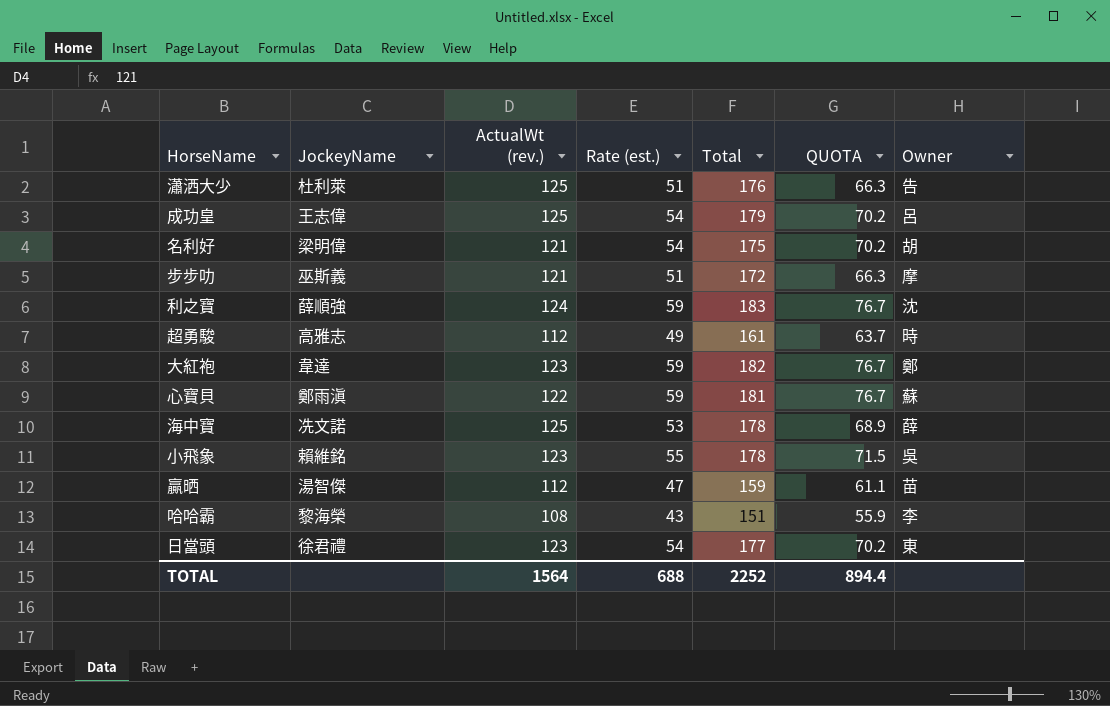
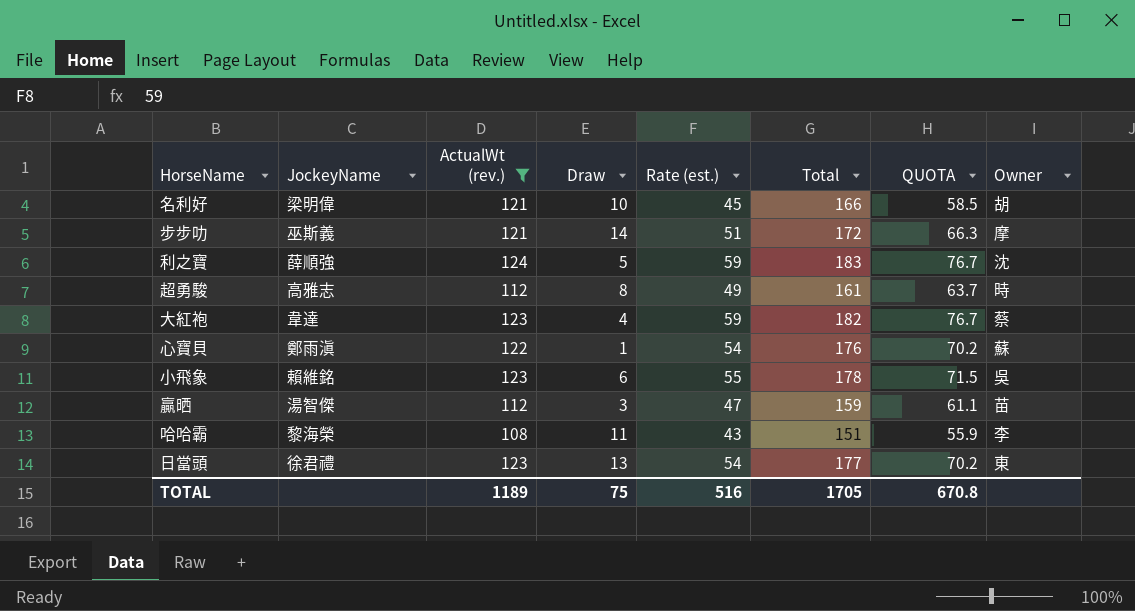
filter: none -> ActualWt (rev.) != 125
column Draw | position: none -> 4
名利好 | Rate (est.): 54 -> 45
名利好 | Total: 175 -> 166
名利好 | QUOTA: 70.2 -> 58.5
大紅袍 | Owner: 鄭 -> 蔡
心寶貝 | Rate (est.): 59 -> 54
心寶貝 | Total: 181 -> 176
心寶貝 | QUOTA: 76.7 -> 70.2
TOTAL | ActualWt (rev.): 1564 -> 1189
TOTAL | Rate (est.): 688 -> 516
TOTAL | Total: 2252 -> 1705
TOTAL | QUOTA: 894.4 -> 670.8

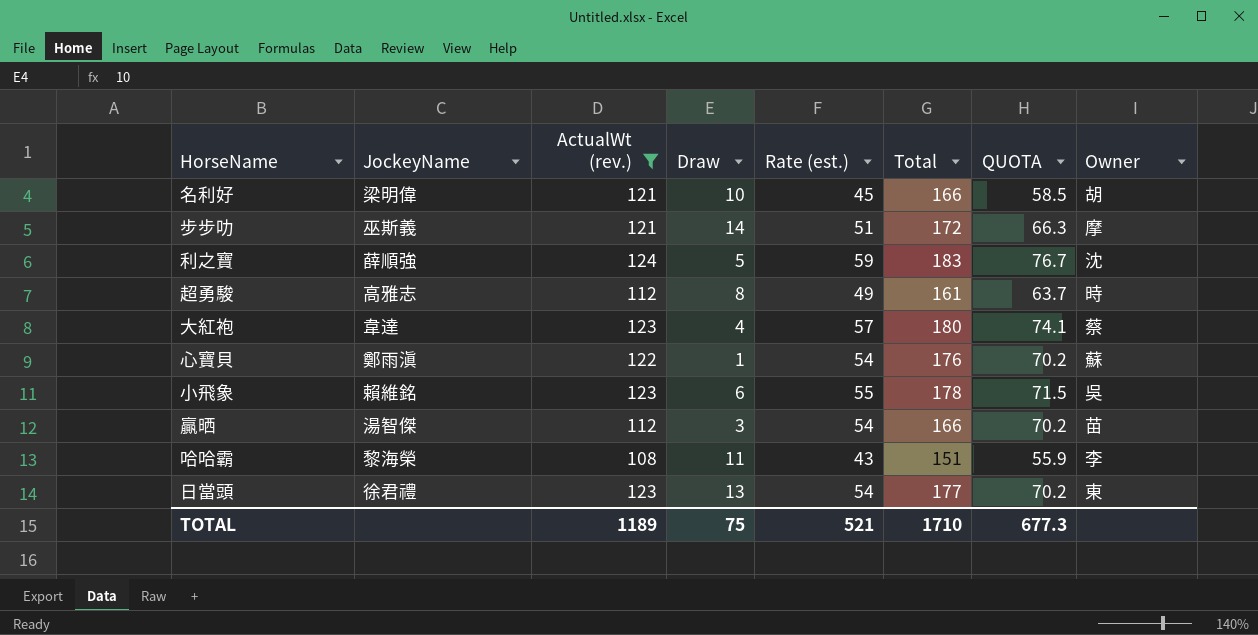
大紅袍 | Rate (est.): 59 -> 57
大紅袍 | Total: 182 -> 180
大紅袍 | QUOTA: 76.7 -> 74.1
贏晒 | Rate (est.): 47 -> 54
贏晒 | Total: 159 -> 166
贏晒 | QUOTA: 61.1 -> 70.2
TOTAL | Rate (est.): 516 -> 521
TOTAL | Total: 1705 -> 1710
TOTAL | QUOTA: 670.8 -> 677.3

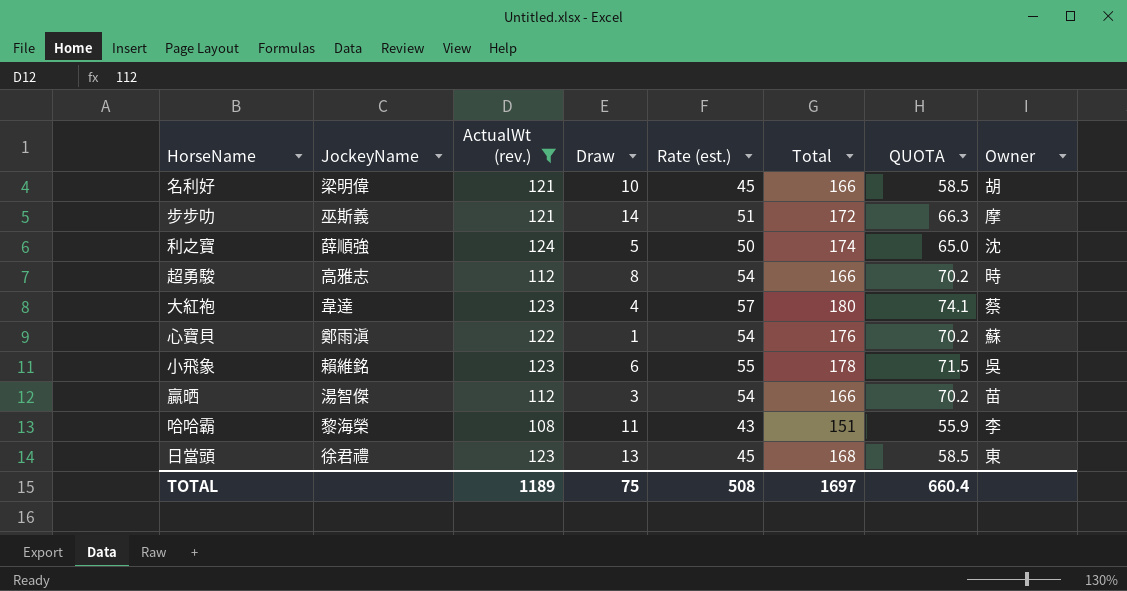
利之寶 | Rate (est.): 59 -> 50
利之寶 | Total: 183 -> 174
利之寶 | QUOTA: 76.7 -> 65.0
超勇駿 | Rate (est.): 49 -> 54
超勇駿 | Total: 161 -> 166
超勇駿 | QUOTA: 63.7 -> 70.2
日當頭 | Rate (est.): 54 -> 45
日當頭 | Total: 177 -> 168
日當頭 | QUOTA: 70.2 -> 58.5
TOTAL | Rate (est.): 521 -> 508
TOTAL | Total: 1710 -> 1697
TOTAL | QUOTA: 677.3 -> 660.4

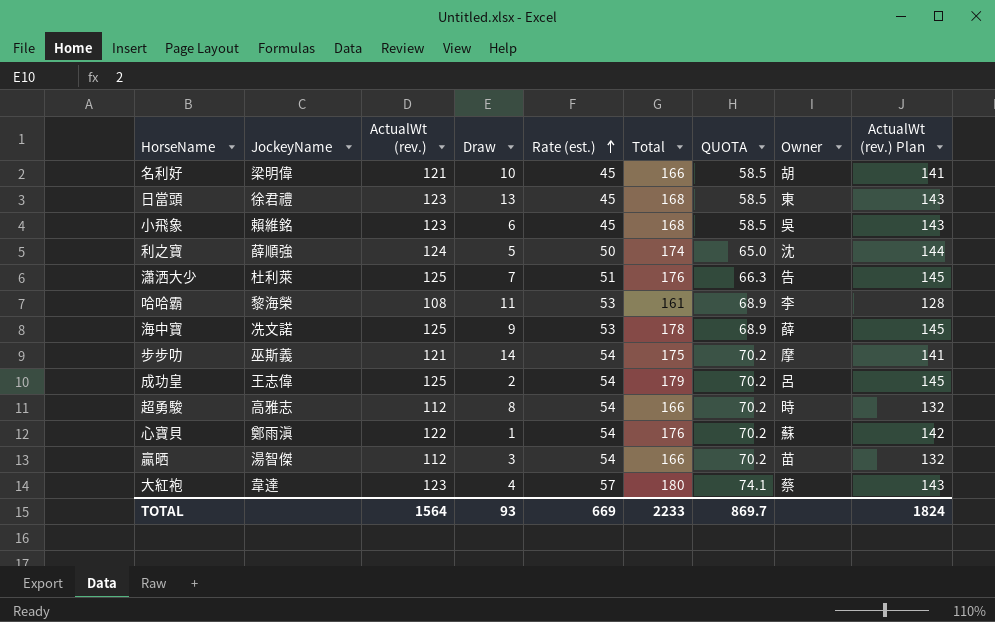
filter: ActualWt (rev.) != 125 -> none
row order: none -> Rate (est.) ascending
column ActualWt (rev.) Plan | formula: none -> [ActualWt (rev.)] + 20
小飛象 | Rate (est.): 55 -> 45
小飛象 | Total: 178 -> 168
小飛象 | QUOTA: 71.5 -> 58.5
哈哈霸 | Rate (est.): 43 -> 53
哈哈霸 | Total: 151 -> 161
哈哈霸 | QUOTA: 55.9 -> 68.9
步步叻 | Rate (est.): 51 -> 54
步步叻 | Total: 172 -> 175
步步叻 | QUOTA: 66.3 -> 70.2
TOTAL | ActualWt (rev.): 1189 -> 1564
TOTAL | Draw: 75 -> 93
TOTAL | Rate (est.): 508 -> 669
TOTAL | Total: 1697 -> 2233
TOTAL | QUOTA: 660.4 -> 869.7

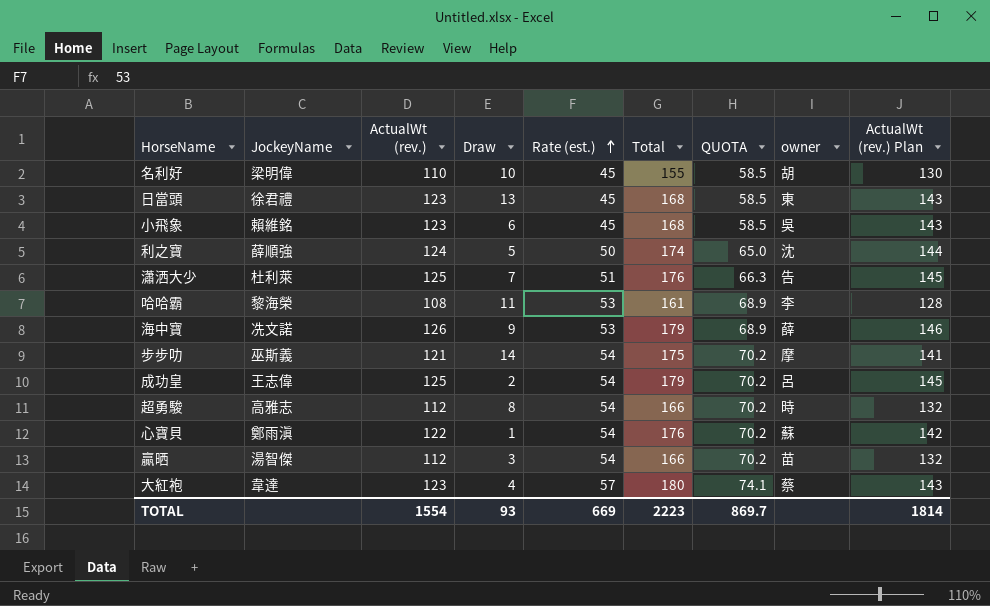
column name: Owner -> owner
名利好 | ActualWt (rev.): 121 -> 110
名利好 | Total: 166 -> 155
名利好 | ActualWt (rev.) Plan: 141 -> 130
海中寶 | ActualWt (rev.): 125 -> 126
海中寶 | Total: 178 -> 179
海中寶 | ActualWt (rev.) Plan: 145 -> 146
TOTAL | ActualWt (rev.): 1564 -> 1554
TOTAL | Total: 2233 -> 2223
TOTAL | ActualWt (rev.) Plan: 1824 -> 1814

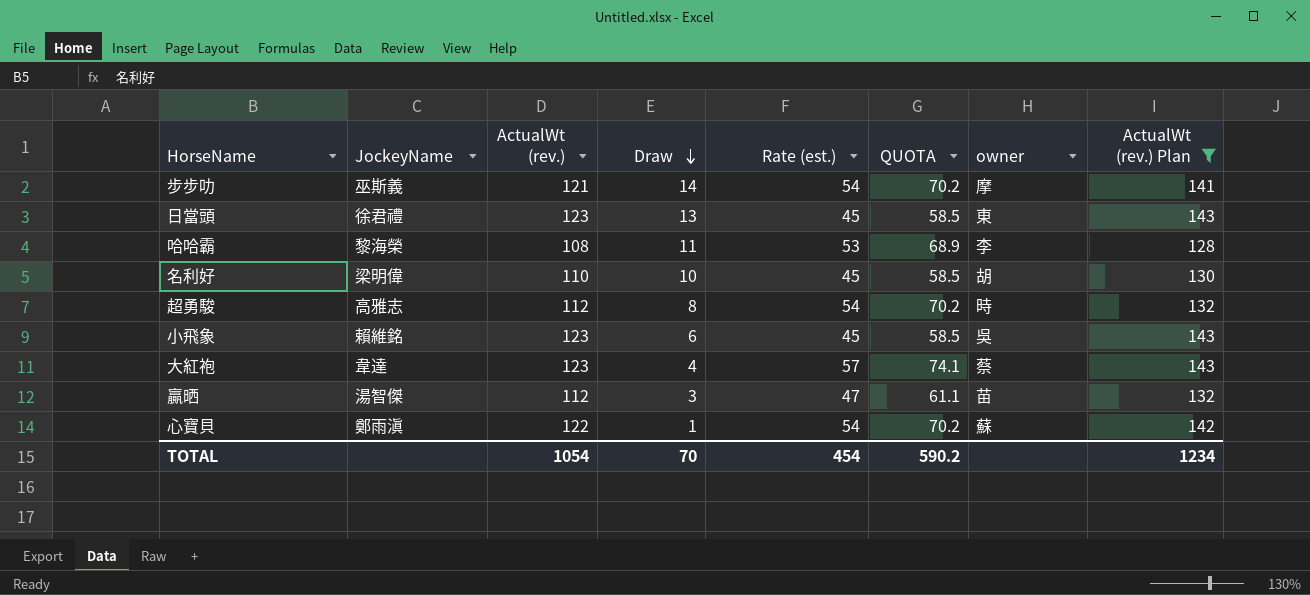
filter: none -> ActualWt (rev.) Plan <= 143
row order: Rate (est.) ascending -> Draw descending
column Total | formula: [ActualWt (rev.)] + [Rate (est.)] -> none
贏晒 | Rate (est.): 54 -> 47
贏晒 | QUOTA: 70.2 -> 61.1
TOTAL | ActualWt (rev.): 1554 -> 1054
TOTAL | Draw: 93 -> 70
TOTAL | Rate (est.): 669 -> 454
TOTAL | QUOTA: 869.7 -> 590.2
TOTAL | ActualWt (rev.) Plan: 1814 -> 1234

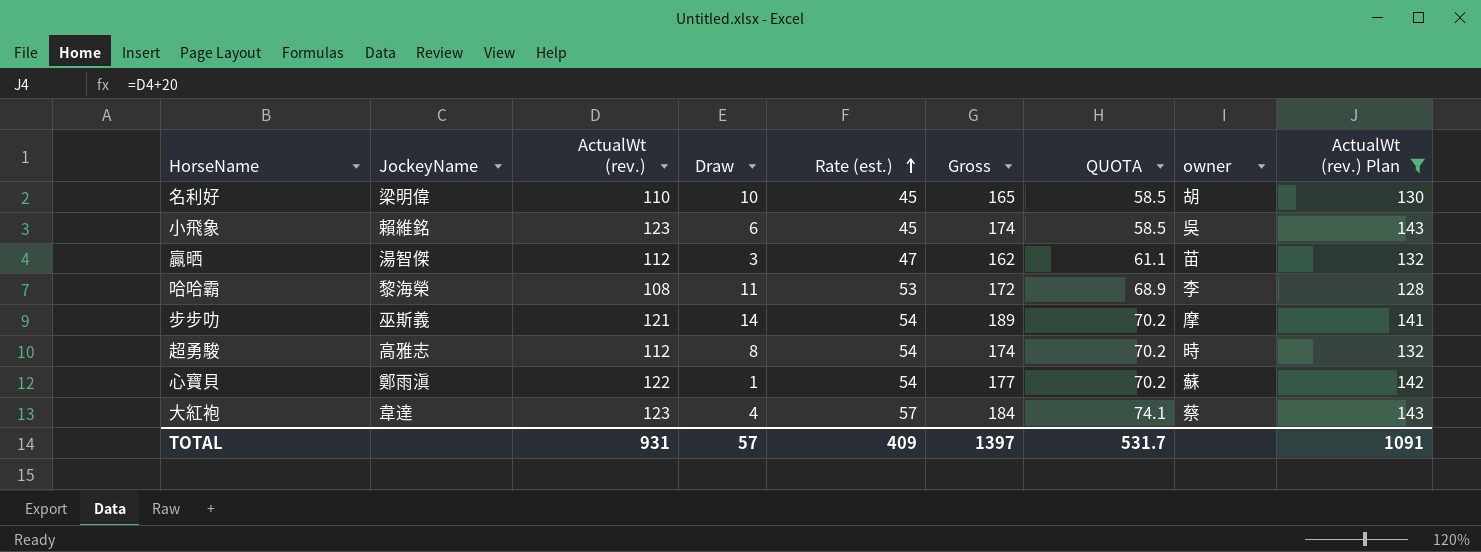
row order: Draw descending -> Rate (est.) ascending
column Gross | formula: none -> [ActualWt (rev.)] + [Draw] + [Rate (est.)]
row 日當頭: 徐君禮 | 123 | 13 | 45 | 58.5 | 東 | 143 -> none
TOTAL | ActualWt (rev.): 1054 -> 931
TOTAL | Draw: 70 -> 57
TOTAL | Rate (est.): 454 -> 409
TOTAL | QUOTA: 590.2 -> 531.7
TOTAL | ActualWt (rev.) Plan: 1234 -> 1091

